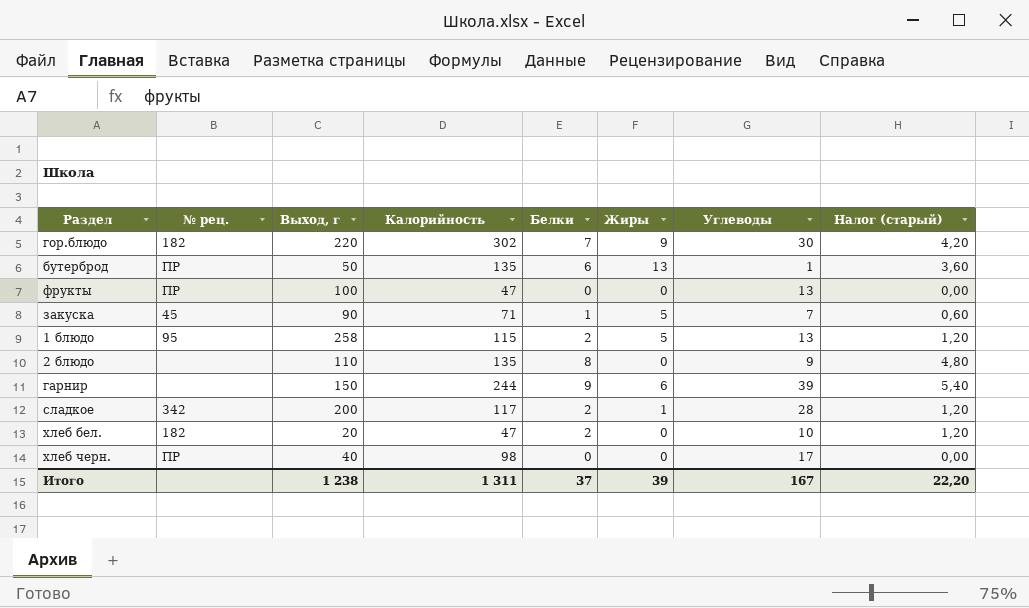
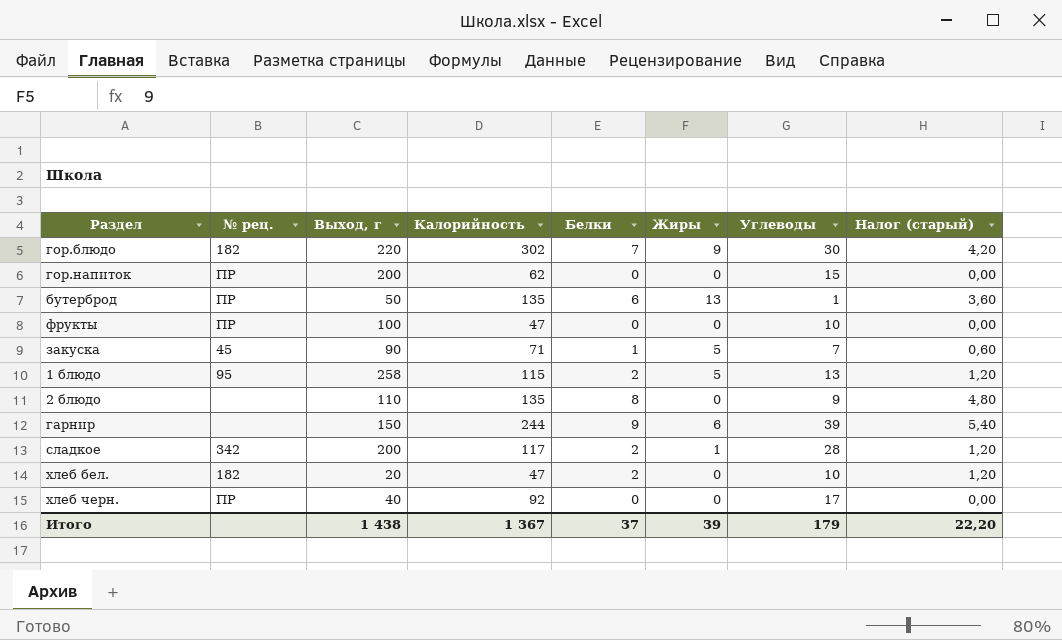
row гор.напиток: none -> ПР | 200 | 62 | 0 | 0 | 15 | 0,00
фрукты | Углеводы: 13 -> 10
хлеб черн. | Калорийность: 98 -> 92
Итого | Выход, г: 1 238 -> 1 438
Итого | Калорийность: 1 311 -> 1 367
Итого | Углеводы: 167 -> 179

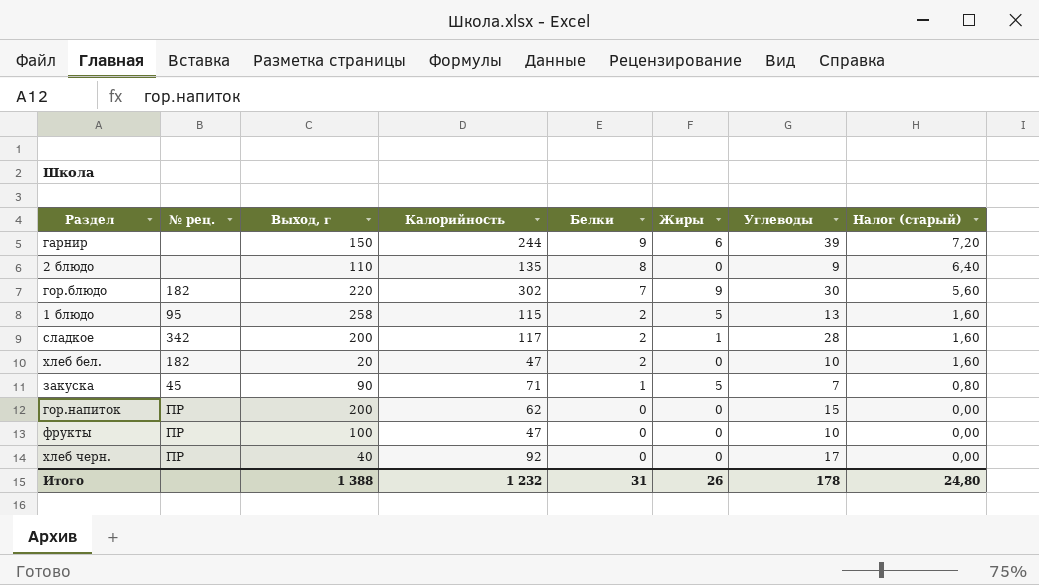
row order: none -> Белки descending
column Налог (старый) | formula: [Белки] * 0,6 -> [Белки] * 0,8
row бутерброд: ПР | 50 | 135 | 6 | 13 | 1 | 3,60 -> none
Итого | Выход, г: 1 438 -> 1 388
Итого | Калорийность: 1 367 -> 1 232
Итого | Белки: 37 -> 31
Итого | Жиры: 39 -> 26
Итого | Углеводы: 179 -> 178
Итого | Налог (старый): 22,20 -> 24,80

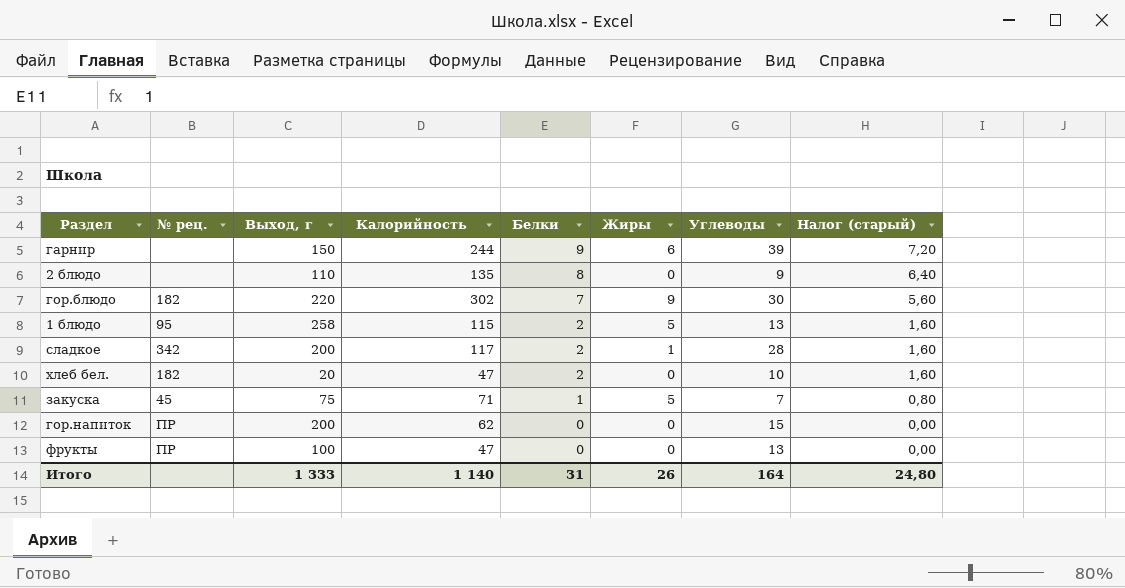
row хлеб черн.: ПР | 40 | 92 | 0 | 0 | 17 | 0,00 -> none
закуска | Выход, г: 90 -> 75
фрукты | Углеводы: 10 -> 13
Итого | Выход, г: 1 388 -> 1 333
Итого | Калорийность: 1 232 -> 1 140
Итого | Углеводы: 178 -> 164

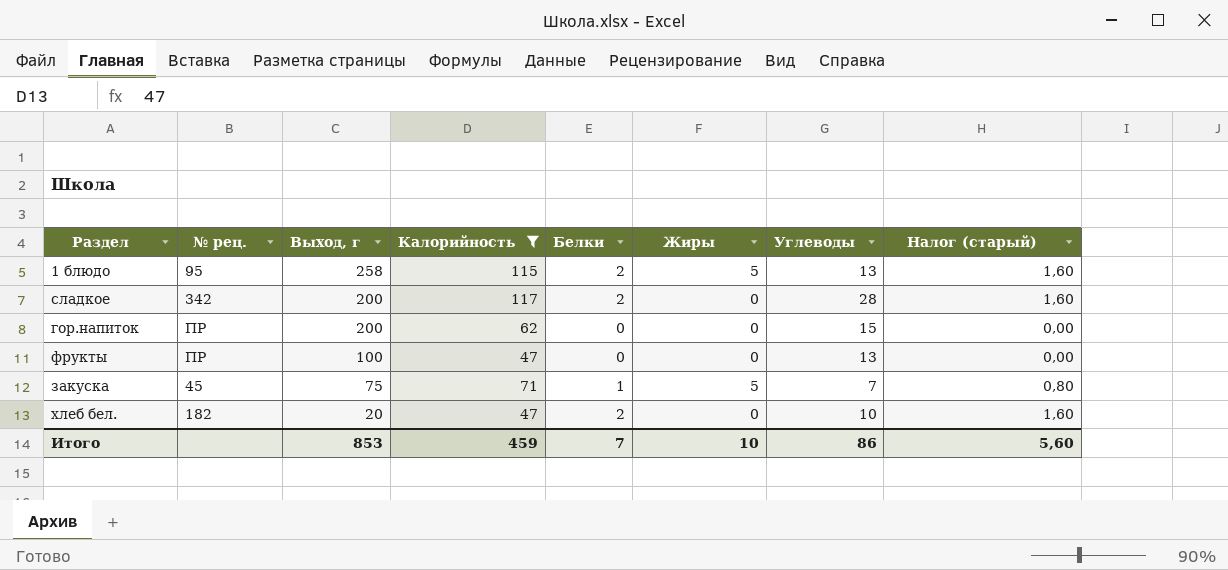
filter: none -> Калорийность <= 117
row order: Белки descending -> Выход, г descending
сладкое | Жиры: 1 -> 0
Итого | Выход, г: 1 333 -> 853
Итого | Калорийность: 1 140 -> 459
Итого | Белки: 31 -> 7
Итого | Жиры: 26 -> 10
Итого | Углеводы: 164 -> 86
Итого | Налог (старый): 24,80 -> 5,60

